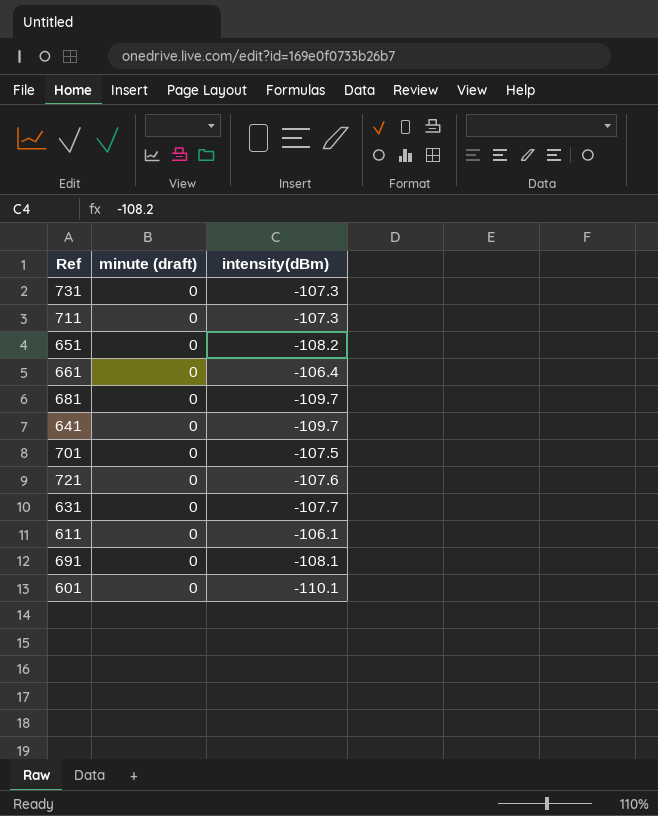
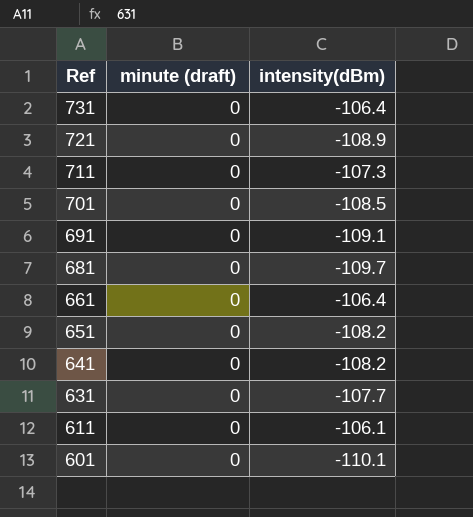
row order: none -> Ref descending
731 | intensity(dBm): -107.3 -> -106.4
721 | intensity(dBm): -107.6 -> -108.9
701 | intensity(dBm): -107.5 -> -108.5
691 | intensity(dBm): -108.1 -> -109.1
641 | intensity(dBm): -109.7 -> -108.2

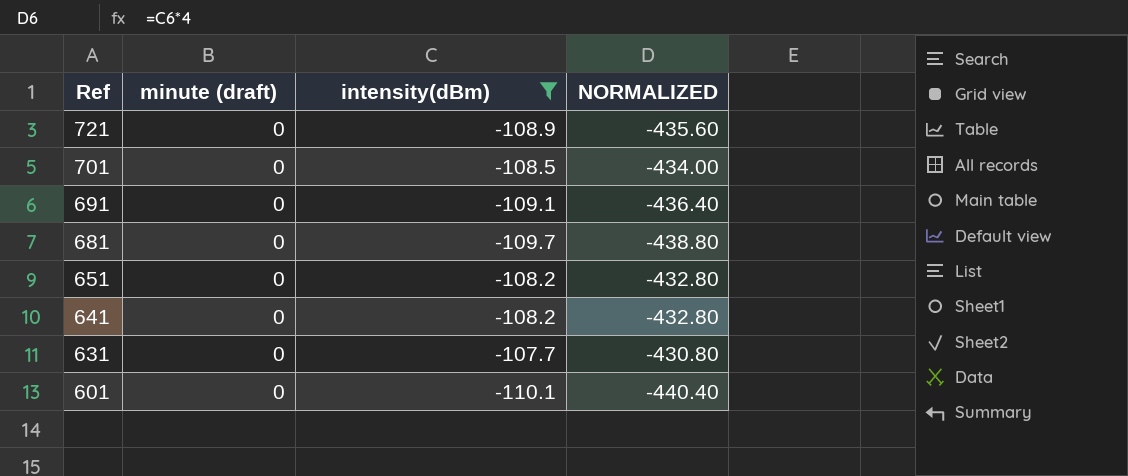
filter: none -> intensity(dBm) <= -107.7
column NORMALIZED | formula: none -> [intensity(dBm)] * 4

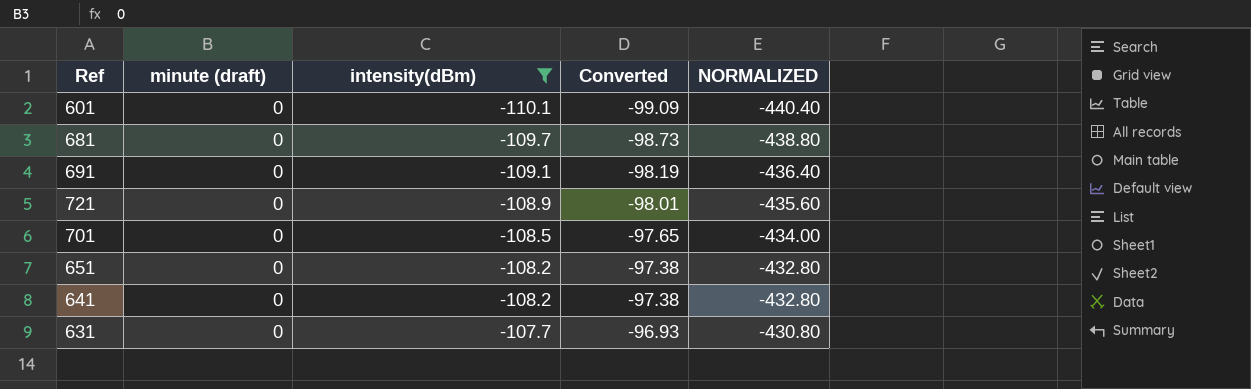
row order: Ref descending -> intensity(dBm) ascending
column Converted | formula: none -> [intensity(dBm)] * 0.9

